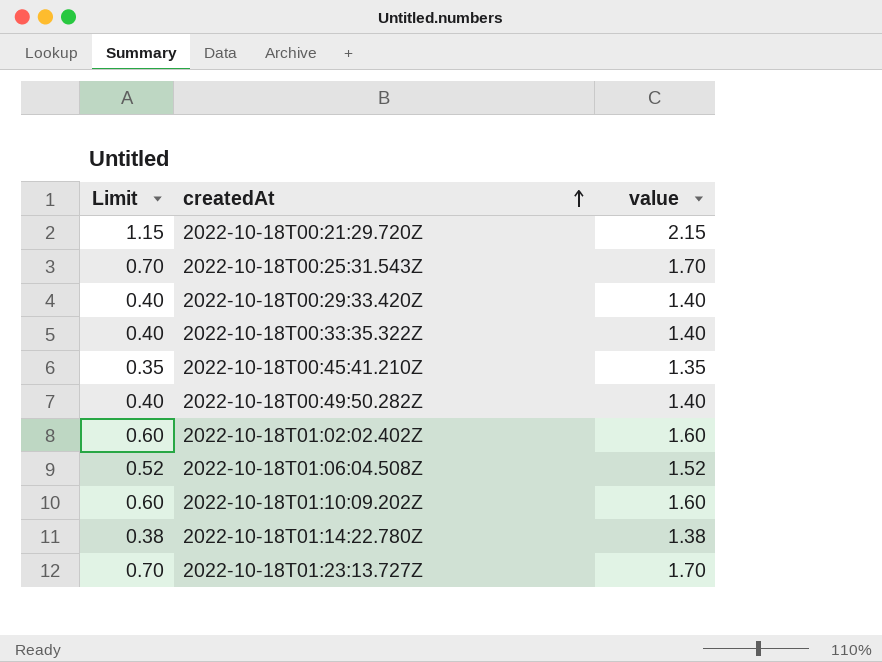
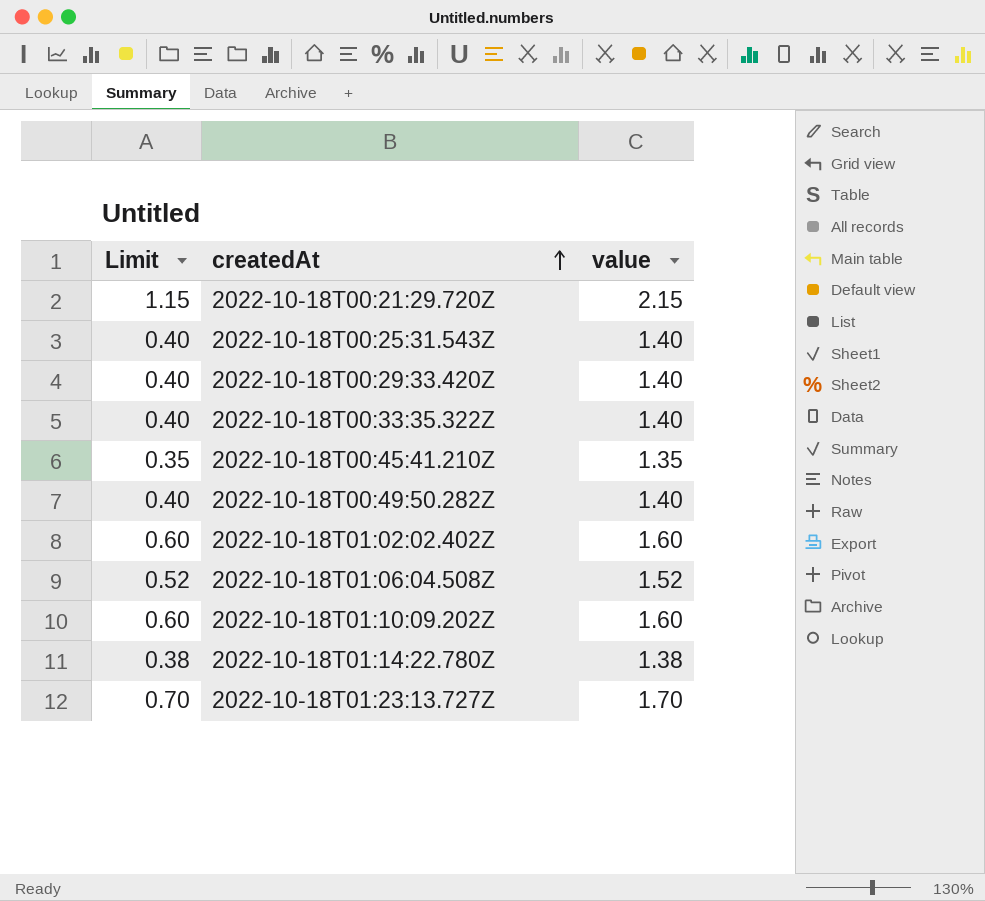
2022-10-18T00:25:31.543Z | Limit: 0.70 -> 0.40
2022-10-18T00:25:31.543Z | value: 1.70 -> 1.40

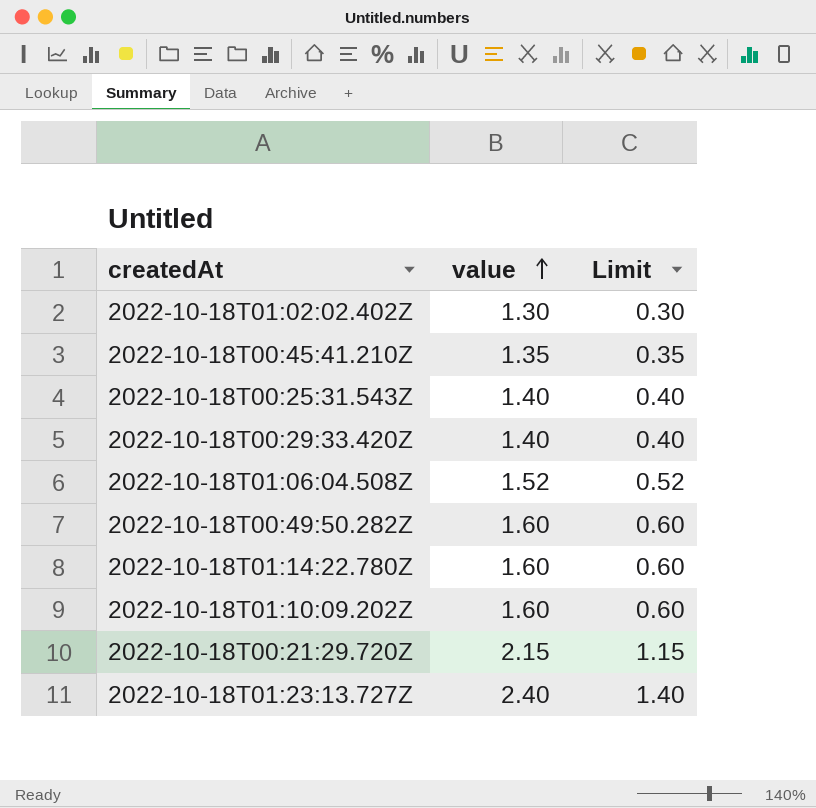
row order: createdAt ascending -> value ascending
column Limit | position: 1 -> 3
row 2022-10-18T00:33:35.322Z: 0.40 | 1.40 -> none
2022-10-18T01:02:02.402Z | value: 1.60 -> 1.30
2022-10-18T01:02:02.402Z | Limit: 0.60 -> 0.30
2022-10-18T00:49:50.282Z | value: 1.40 -> 1.60
2022-10-18T00:49:50.282Z | Limit: 0.40 -> 0.60
2022-10-18T01:14:22.780Z | value: 1.38 -> 1.60
2022-10-18T01:14:22.780Z | Limit: 0.38 -> 0.60
2022-10-18T01:23:13.727Z | value: 1.70 -> 2.40
2022-10-18T01:23:13.727Z | Limit: 0.70 -> 1.40

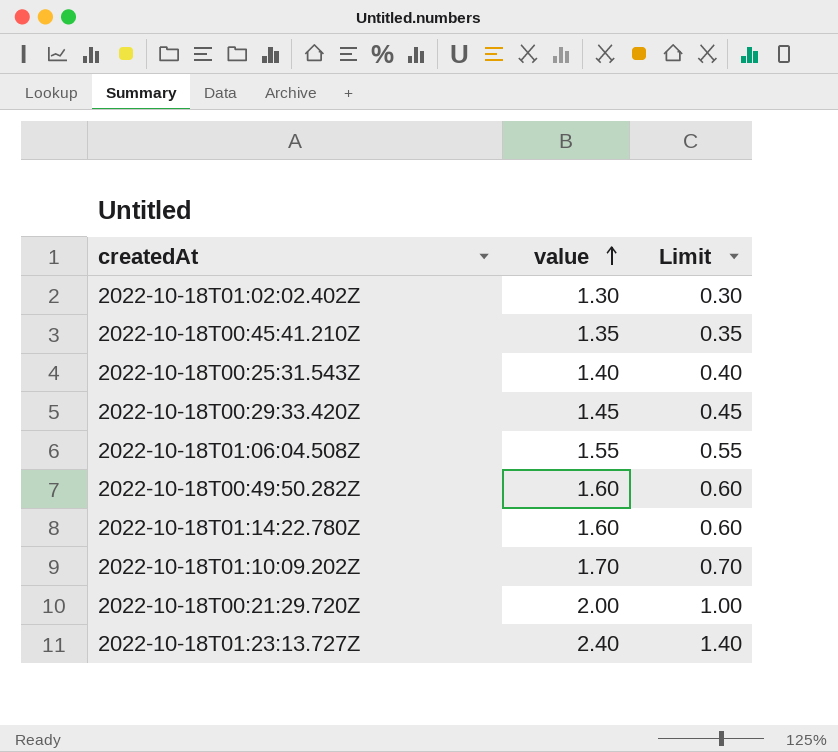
2022-10-18T00:29:33.420Z | value: 1.40 -> 1.45
2022-10-18T00:29:33.420Z | Limit: 0.40 -> 0.45
2022-10-18T01:06:04.508Z | value: 1.52 -> 1.55
2022-10-18T01:06:04.508Z | Limit: 0.52 -> 0.55
2022-10-18T01:10:09.202Z | value: 1.60 -> 1.70
2022-10-18T01:10:09.202Z | Limit: 0.60 -> 0.70
2022-10-18T00:21:29.720Z | value: 2.15 -> 2.00
2022-10-18T00:21:29.720Z | Limit: 1.15 -> 1.00

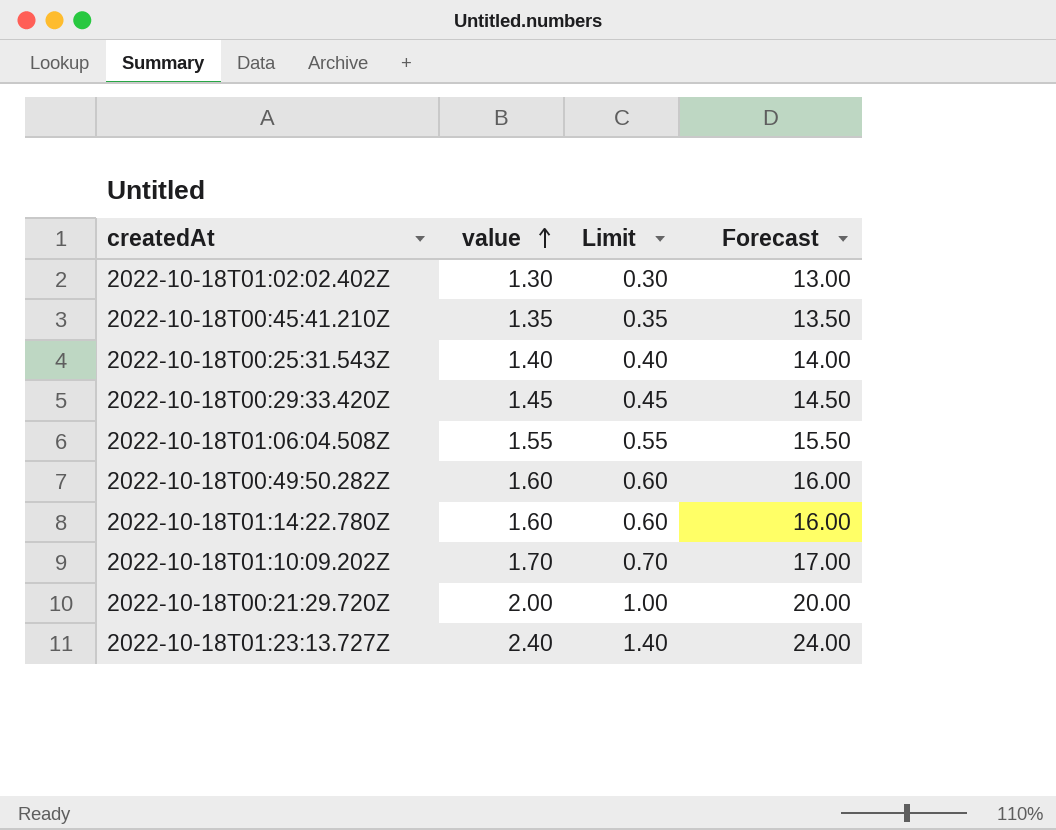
column Forecast | formula: none -> [value] * 10

